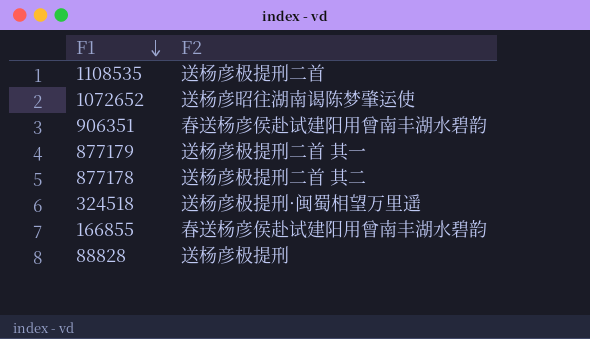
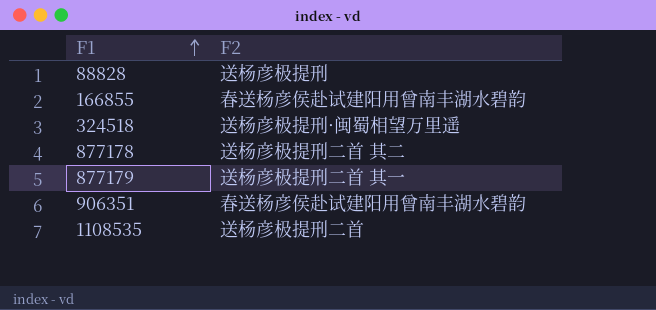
row order: F1 descending -> F1 ascending
row 1072652: 送杨彦昭往湖南谒陈梦肇运使 -> none

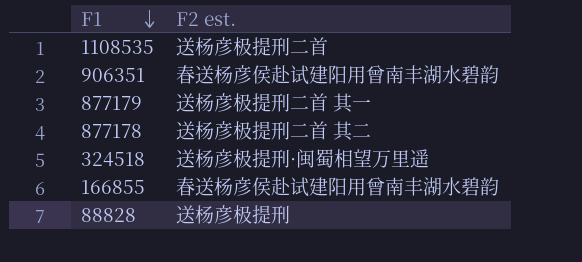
row order: F1 ascending -> F1 descending
column name: F2 -> F2 est.

